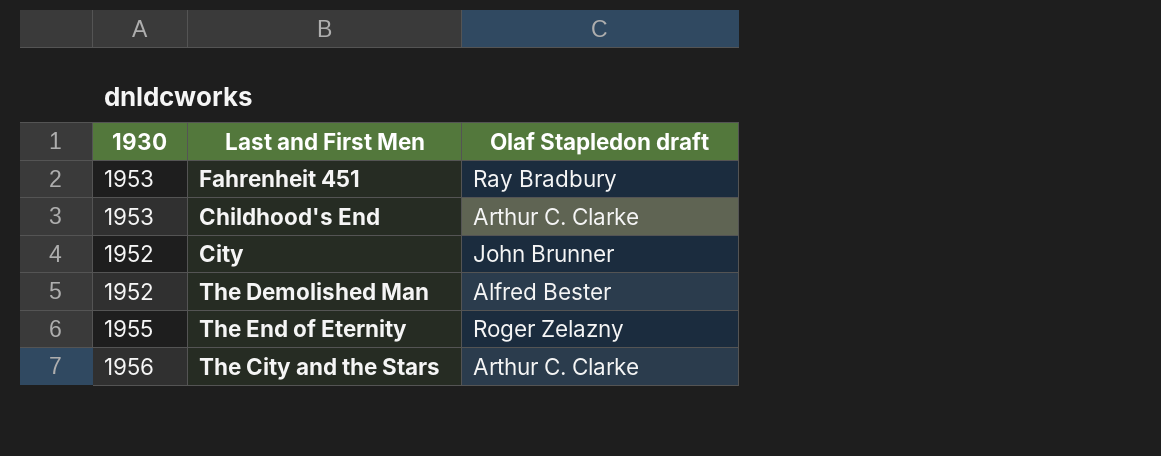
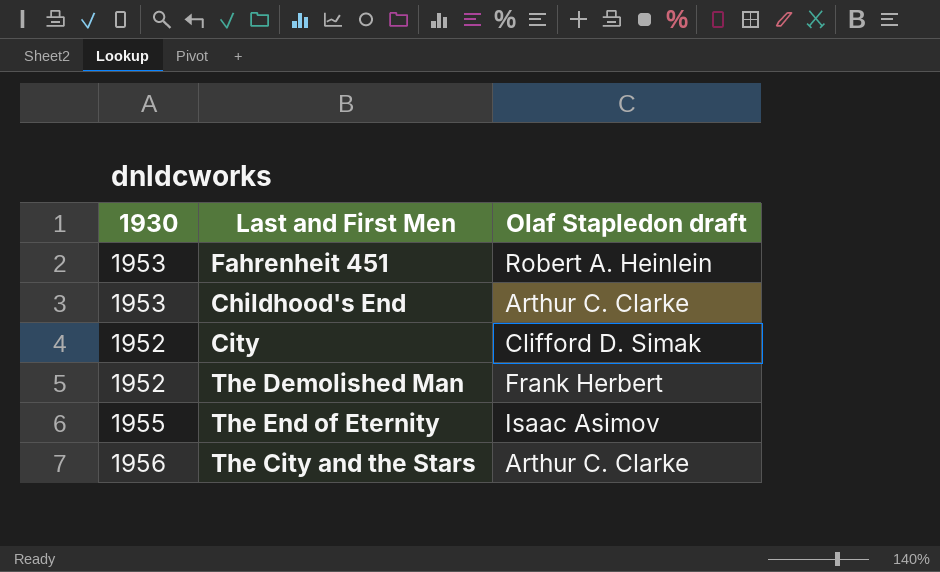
Fahrenheit 451 | Olaf Stapledon draft: Ray Bradbury -> Robert A. Heinlein
City | Olaf Stapledon draft: John Brunner -> Clifford D. Simak
The Demolished Man | Olaf Stapledon draft: Alfred Bester -> Frank Herbert
The End of Eternity | Olaf Stapledon draft: Roger Zelazny -> Isaac Asimov

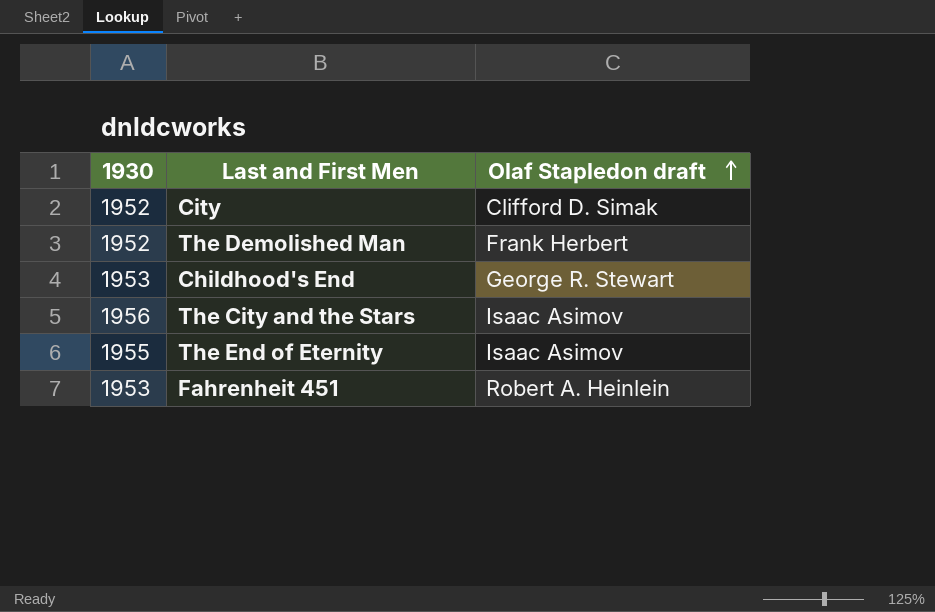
row order: none -> Olaf Stapledon draft ascending
Childhood's End | Olaf Stapledon draft: Arthur C. Clarke -> George R. Stewart
The City and the Stars | Olaf Stapledon draft: Arthur C. Clarke -> Isaac Asimov

